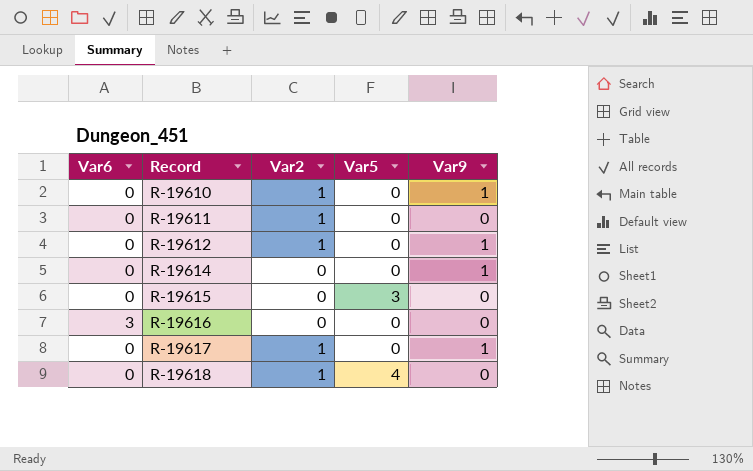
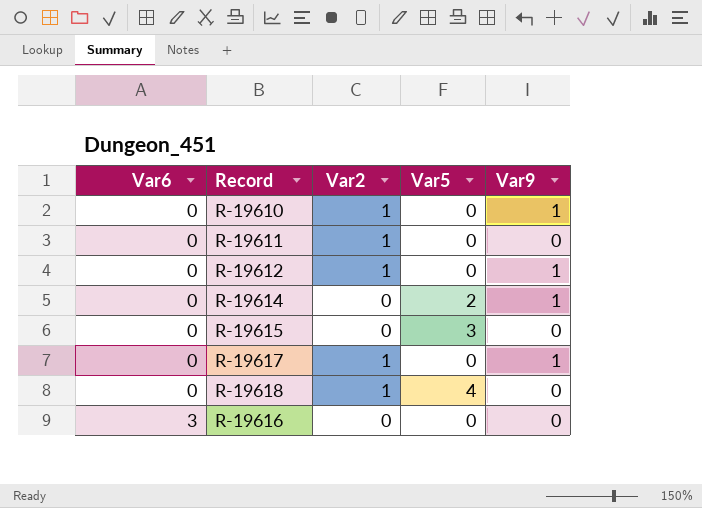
row order: Record ascending -> Var6 ascending
R-19614 | Var5: 0 -> 2

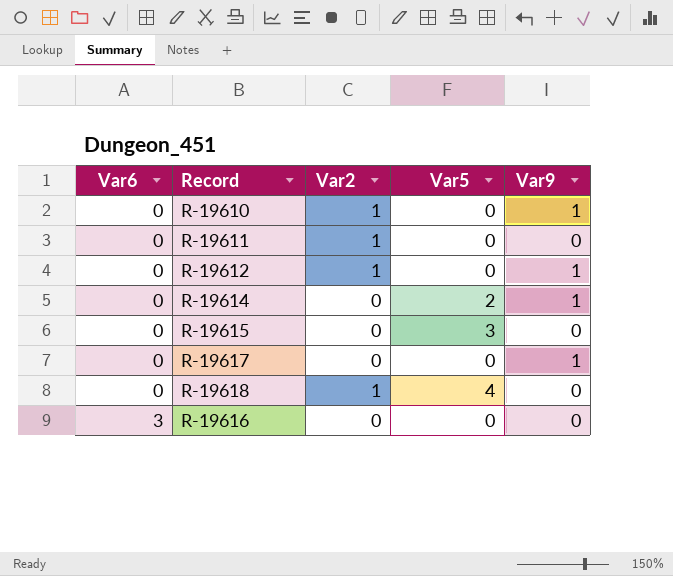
R-19617 | Var2: 1 -> 0

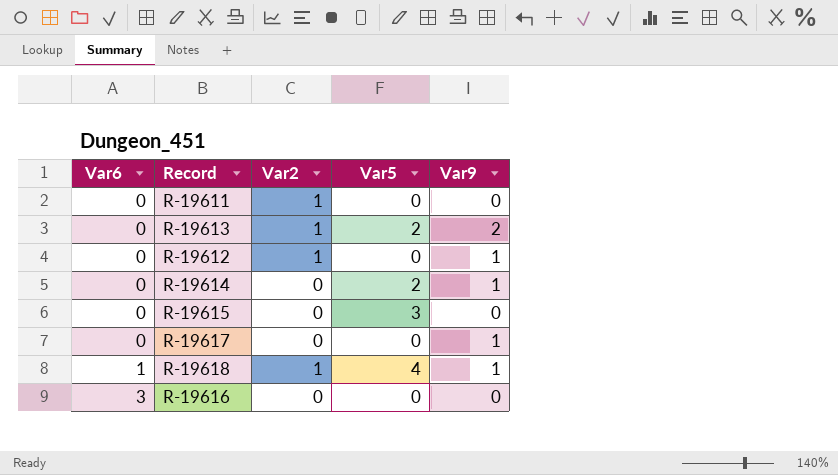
row R-19610: 0 | 1 | 0 | 1 -> none
row R-19613: none -> 0 | 1 | 2 | 2
R-19618 | Var6: 0 -> 1
R-19618 | Var9: 0 -> 1

